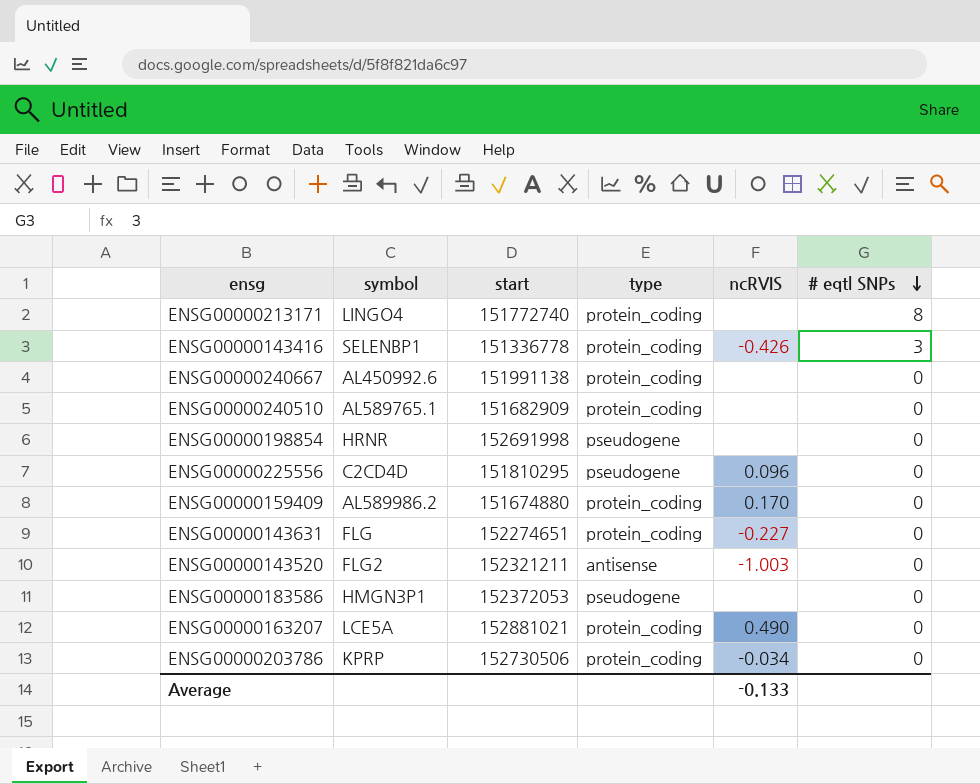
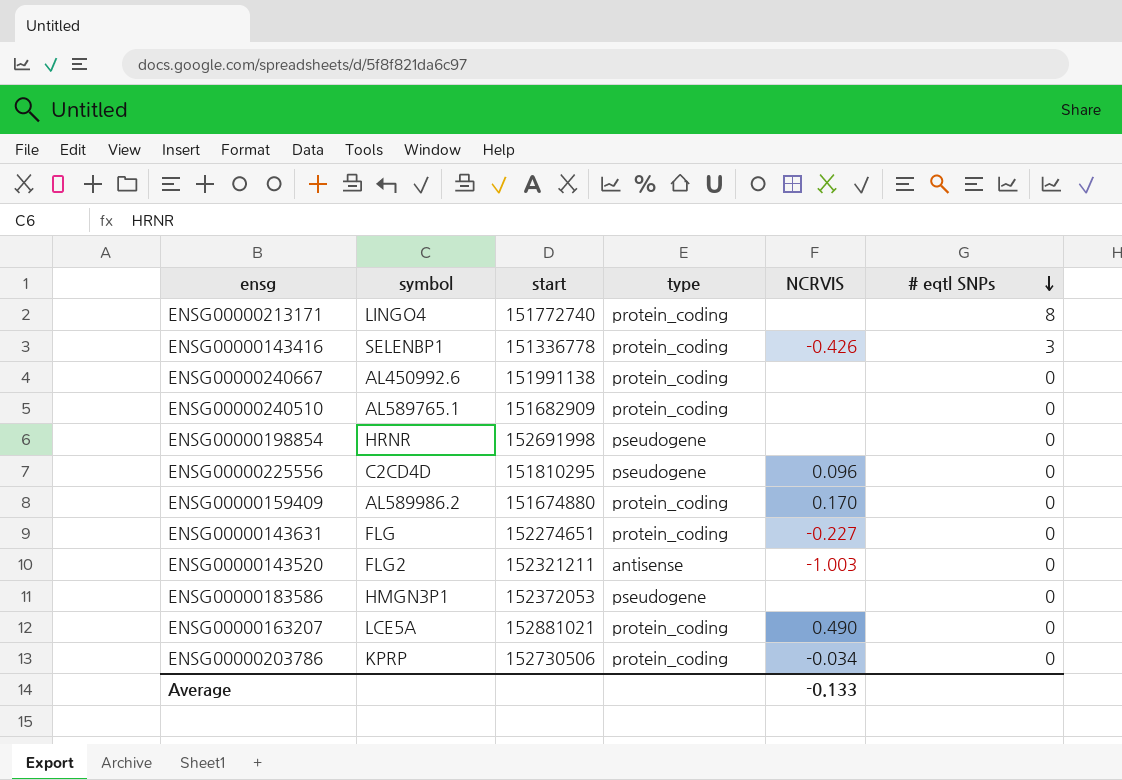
column name: ncRVIS -> NCRVIS

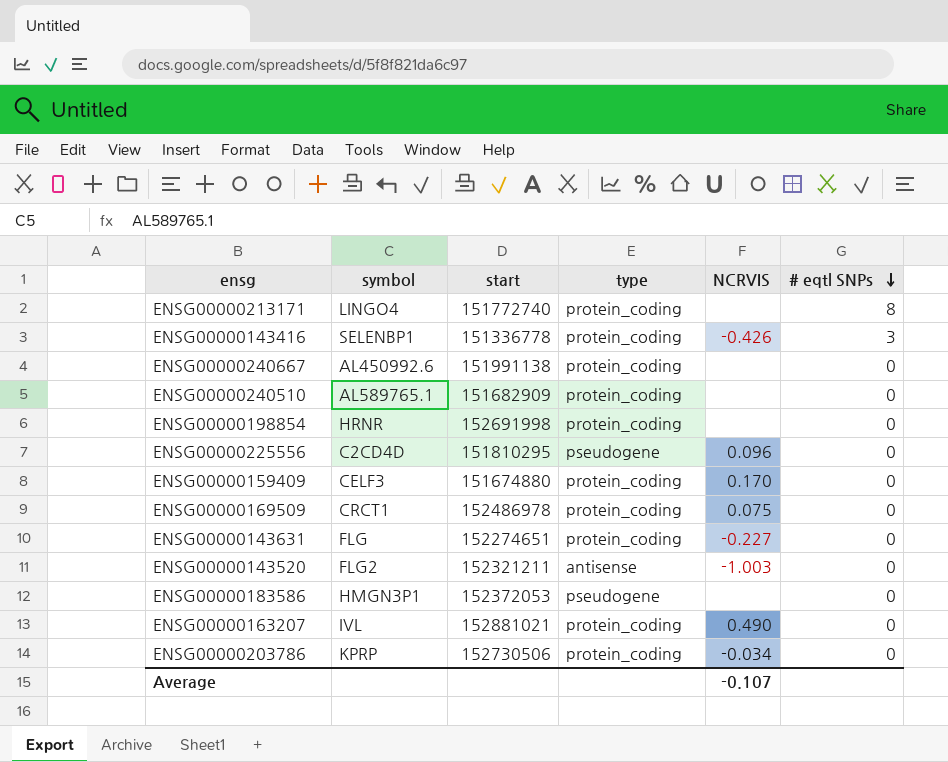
ENSG00000198854 | type: pseudogene -> protein_coding
ENSG00000159409 | symbol: AL589986.2 -> CELF3
row ENSG00000169509: none -> CRCT1 | 152486978 | protein_coding | 0.075 | 0
ENSG00000163207 | symbol: LCE5A -> IVL
Average | NCRVIS: -0.133 -> -0.107

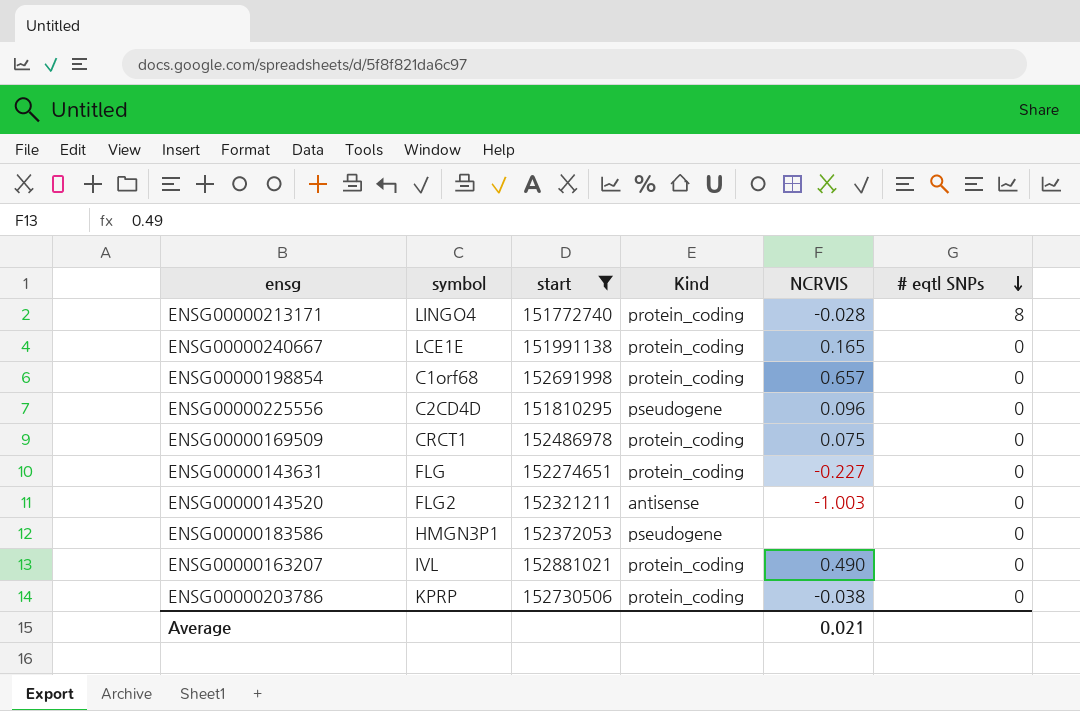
filter: none -> start >= 151772740
column name: type -> Kind
ENSG00000213171 | NCRVIS: none -> -0.028
ENSG00000240667 | symbol: AL450992.6 -> LCE1E
ENSG00000240667 | NCRVIS: none -> 0.165
ENSG00000198854 | symbol: HRNR -> C1orf68
ENSG00000198854 | NCRVIS: none -> 0.657
ENSG00000203786 | NCRVIS: -0.034 -> -0.038
Average | NCRVIS: -0.107 -> 0.021

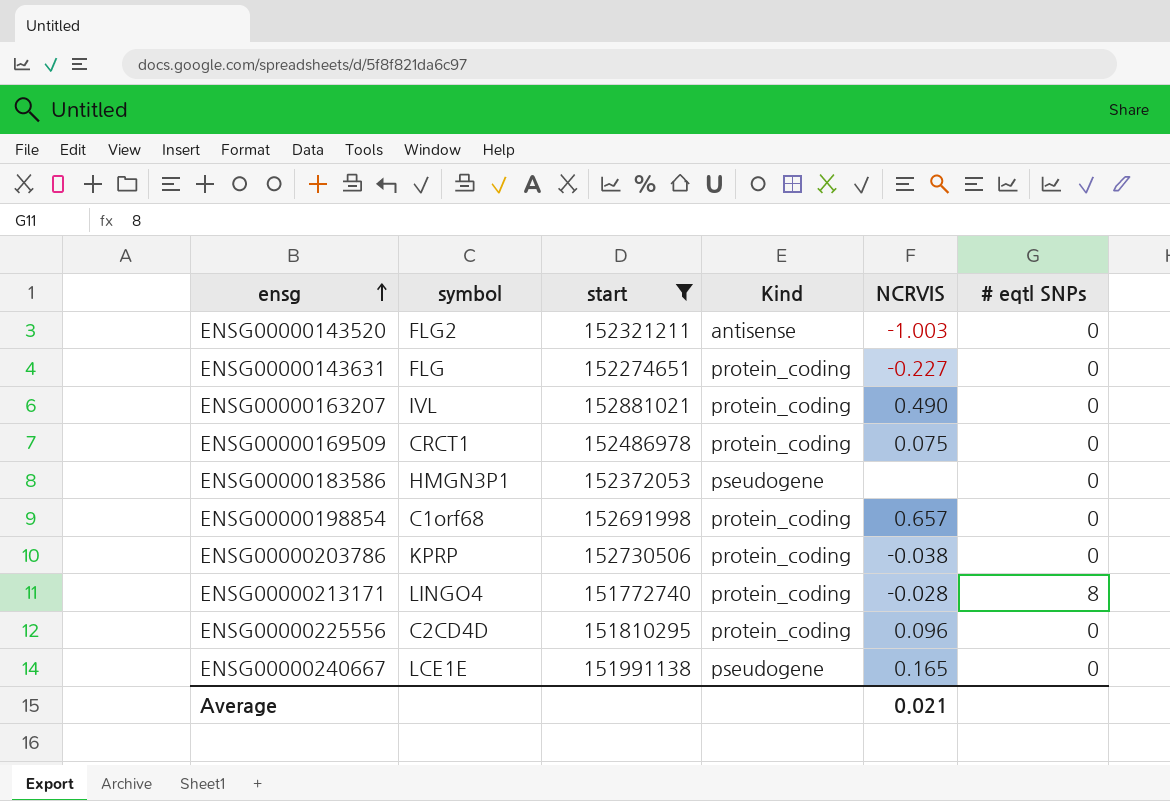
row order: # eqtl SNPs descending -> ensg ascending
ENSG00000225556 | Kind: pseudogene -> protein_coding
ENSG00000240667 | Kind: protein_coding -> pseudogene

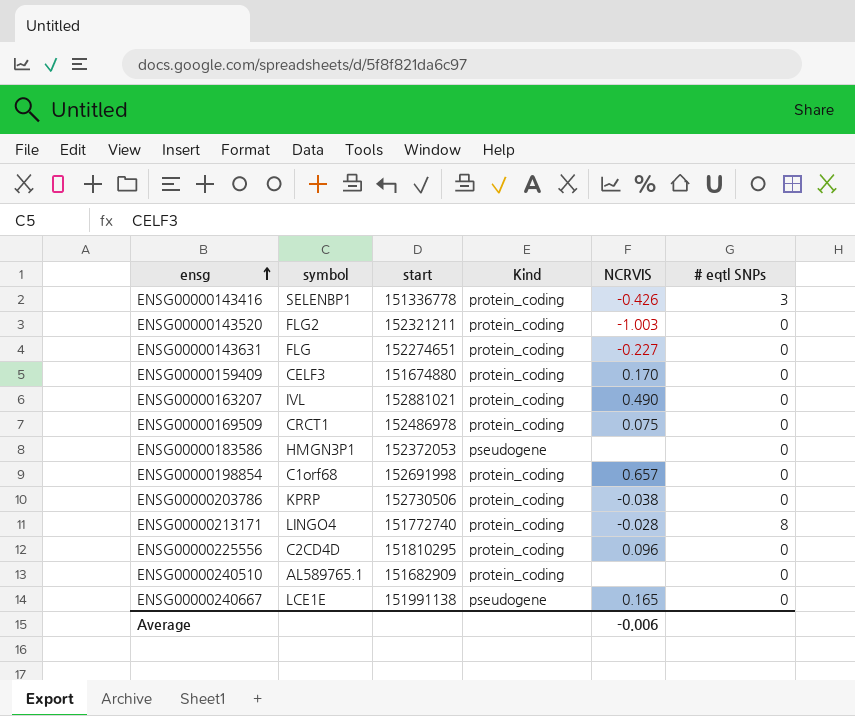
filter: start >= 151772740 -> none
ENSG00000143520 | Kind: antisense -> protein_coding
Average | NCRVIS: 0.021 -> -0.006

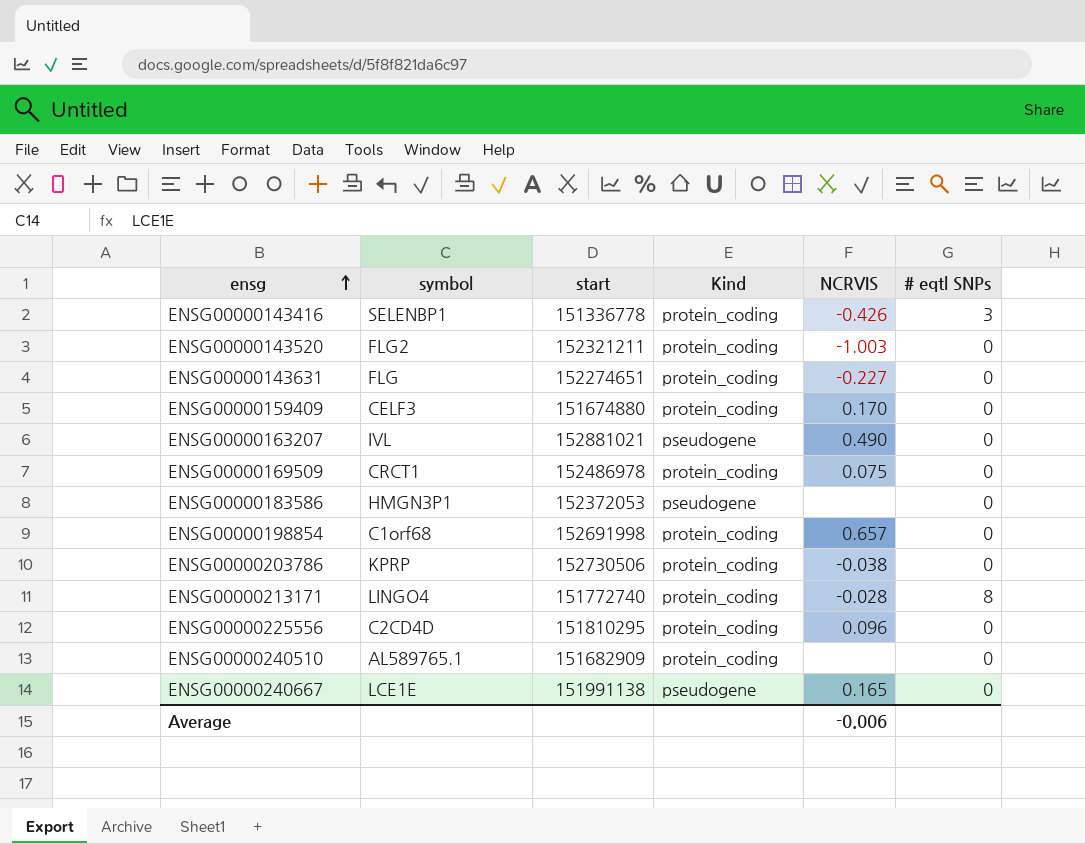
ENSG00000163207 | Kind: protein_coding -> pseudogene

